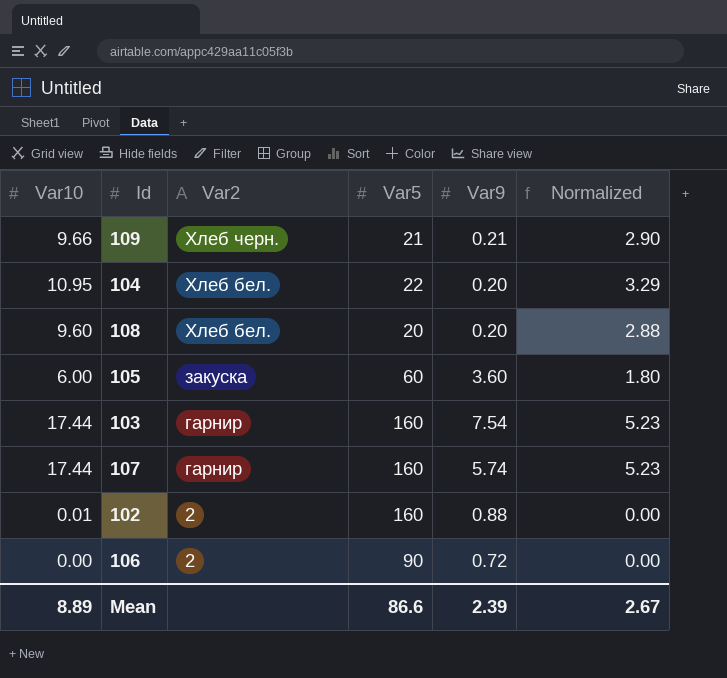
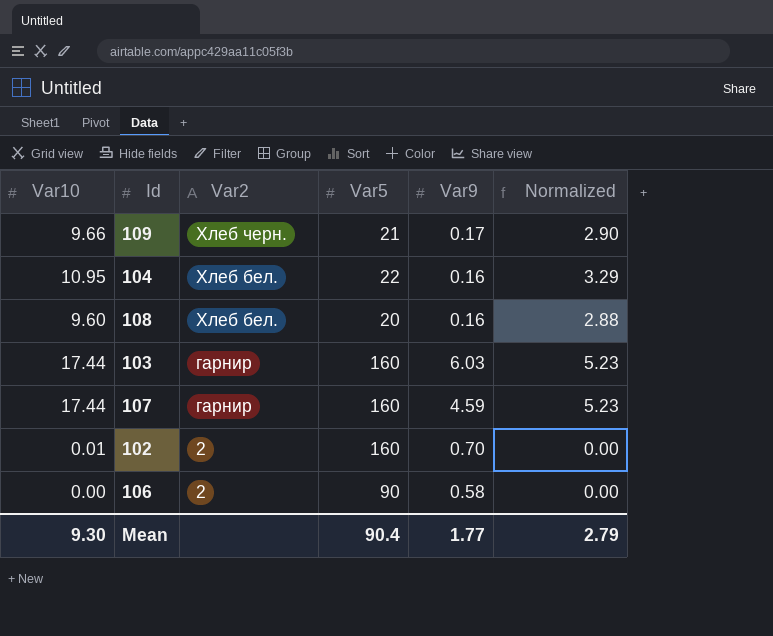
row 105: 6.00 | закуска | 60 | 3.60 | 1.80 -> none
109 | Var9: 0.21 -> 0.17
104 | Var9: 0.20 -> 0.16
108 | Var9: 0.20 -> 0.16
103 | Var9: 7.54 -> 6.03
107 | Var9: 5.74 -> 4.59
102 | Var9: 0.88 -> 0.70
106 | Var9: 0.72 -> 0.58
Mean | Var10: 8.89 -> 9.30
Mean | Var5: 86.6 -> 90.4
Mean | Var9: 2.39 -> 1.77
Mean | Normalized: 2.67 -> 2.79

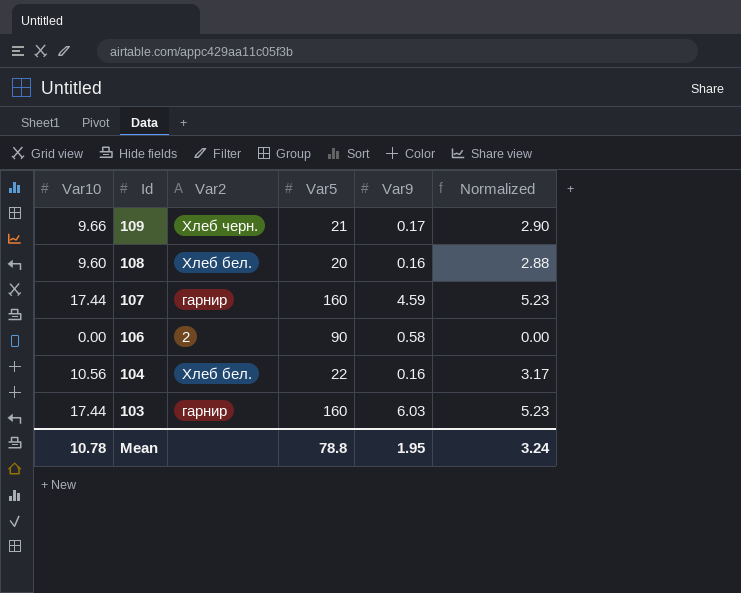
row order: Var2 descending -> Id descending
row 102: 0.01 | 2 | 160 | 0.70 | 0.00 -> none
104 | Var10: 10.95 -> 10.56
104 | Normalized: 3.29 -> 3.17
Mean | Var10: 9.30 -> 10.78
Mean | Var5: 90.4 -> 78.8
Mean | Var9: 1.77 -> 1.95
Mean | Normalized: 2.79 -> 3.24

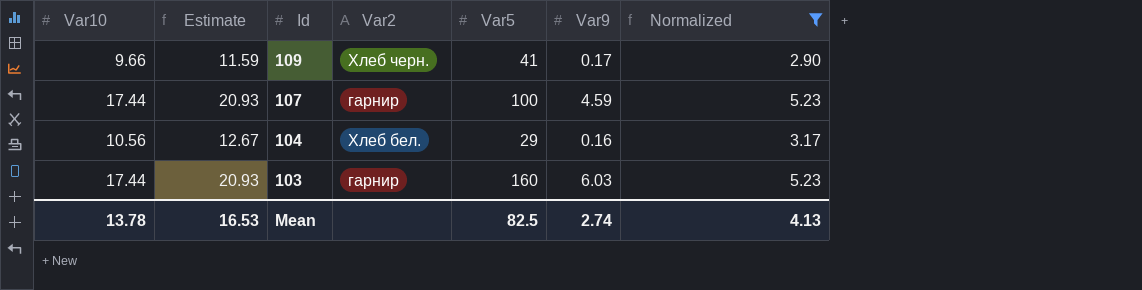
filter: none -> Normalized >= 2.90
column Estimate | formula: none -> [Var10] * 1.2
109 | Var5: 21 -> 41
107 | Var5: 160 -> 100
104 | Var5: 22 -> 29
Mean | Var10: 10.78 -> 13.78
Mean | Var5: 78.8 -> 82.5
Mean | Var9: 1.95 -> 2.74
Mean | Normalized: 3.24 -> 4.13

